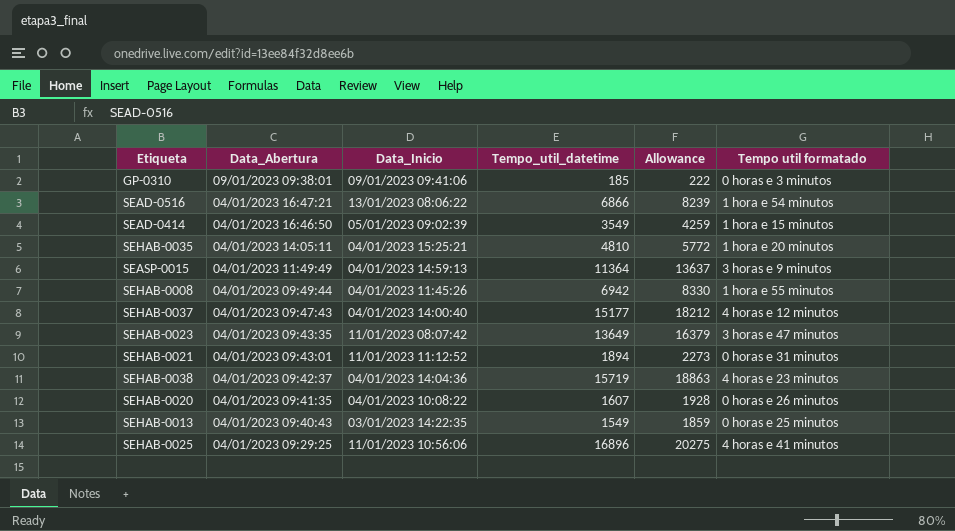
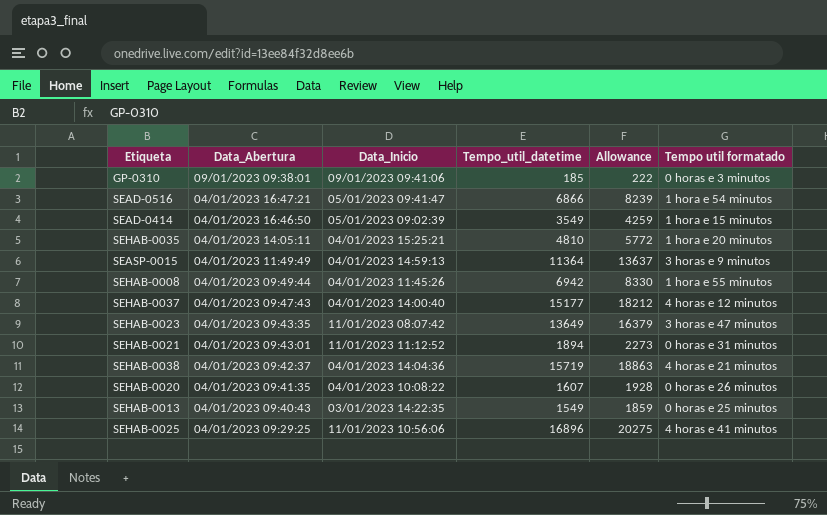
SEAD-0516 | Data_Inicio: 13/01/2023 08:06:22 -> 05/01/2023 09:41:47
SEHAB-0038 | Tempo util formatado: 4 horas e 23 minutos -> 4 horas e 21 minutos

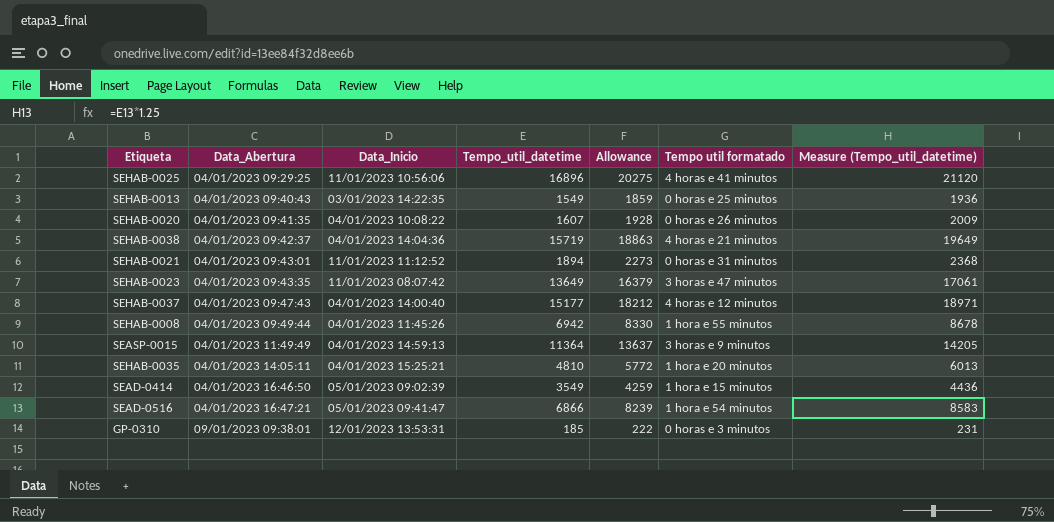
row order: Data_Abertura descending -> Data_Abertura ascending
column Measure (Tempo_util_datetime) | formula: none -> [Tempo_util_datetime] * 1.25
GP-0310 | Data_Inicio: 09/01/2023 09:41:06 -> 12/01/2023 13:53:31

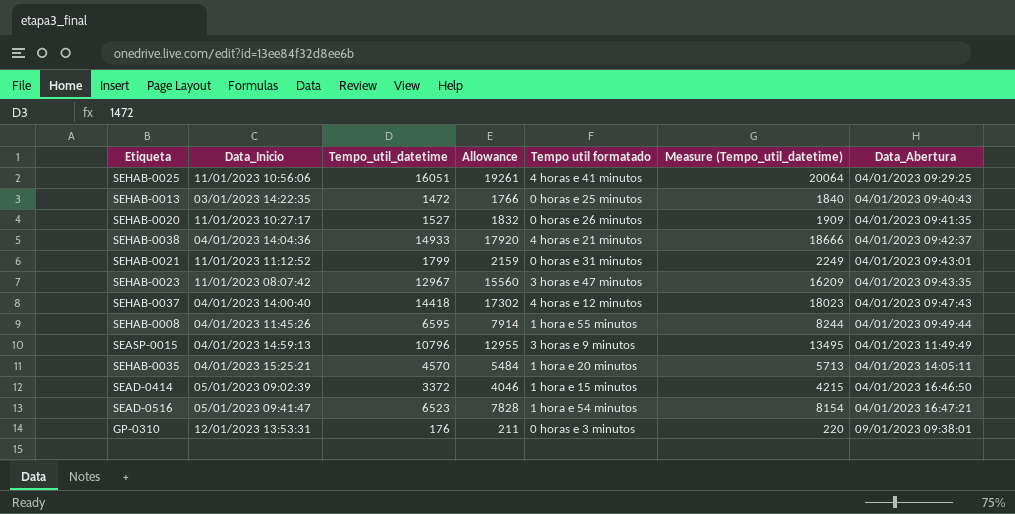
column Data_Abertura | position: 2 -> 7
SEHAB-0025 | Tempo_util_datetime: 16896 -> 16051
SEHAB-0025 | Allowance: 20275 -> 19261
SEHAB-0025 | Measure (Tempo_util_datetime): 21120 -> 20064
SEHAB-0013 | Tempo_util_datetime: 1549 -> 1472
SEHAB-0013 | Allowance: 1859 -> 1766
SEHAB-0013 | Measure (Tempo_util_datetime): 1936 -> 1840
SEHAB-0020 | Data_Inicio: 04/01/2023 10:08:22 -> 11/01/2023 10:27:17
SEHAB-0020 | Tempo_util_datetime: 1607 -> 1527
SEHAB-0020 | Allowance: 1928 -> 1832
SEHAB-0020 | Measure (Tempo_util_datetime): 2009 -> 1909
SEHAB-0038 | Tempo_util_datetime: 15719 -> 14933
SEHAB-0038 | Allowance: 18863 -> 17920
SEHAB-0038 | Measure (Tempo_util_datetime): 19649 -> 18666
SEHAB-0021 | Tempo_util_datetime: 1894 -> 1799
SEHAB-0021 | Allowance: 2273 -> 2159
SEHAB-0021 | Measure (Tempo_util_datetime): 2368 -> 2249
SEHAB-0023 | Tempo_util_datetime: 13649 -> 12967
SEHAB-0023 | Allowance: 16379 -> 15560
SEHAB-0023 | Measure (Tempo_util_datetime): 17061 -> 16209
SEHAB-0037 | Tempo_util_datetime: 15177 -> 14418
SEHAB-0037 | Allowance: 18212 -> 17302
SEHAB-0037 | Measure (Tempo_util_datetime): 18971 -> 18023
SEHAB-0008 | Tempo_util_datetime: 6942 -> 6595
SEHAB-0008 | Allowance: 8330 -> 7914
SEHAB-0008 | Measure (Tempo_util_datetime): 8678 -> 8244
SEASP-0015 | Tempo_util_datetime: 11364 -> 10796
SEASP-0015 | Allowance: 13637 -> 12955
SEASP-0015 | Measure (Tempo_util_datetime): 14205 -> 13495
SEHAB-0035 | Tempo_util_datetime: 4810 -> 4570
SEHAB-0035 | Allowance: 5772 -> 5484
SEHAB-0035 | Measure (Tempo_util_datetime): 6013 -> 5713
SEAD-0414 | Tempo_util_datetime: 3549 -> 3372
SEAD-0414 | Allowance: 4259 -> 4046
SEAD-0414 | Measure (Tempo_util_datetime): 4436 -> 4215
SEAD-0516 | Tempo_util_datetime: 6866 -> 6523
SEAD-0516 | Allowance: 8239 -> 7828
SEAD-0516 | Measure (Tempo_util_datetime): 8583 -> 8154
GP-0310 | Tempo_util_datetime: 185 -> 176
GP-0310 | Allowance: 222 -> 211
GP-0310 | Measure (Tempo_util_datetime): 231 -> 220

